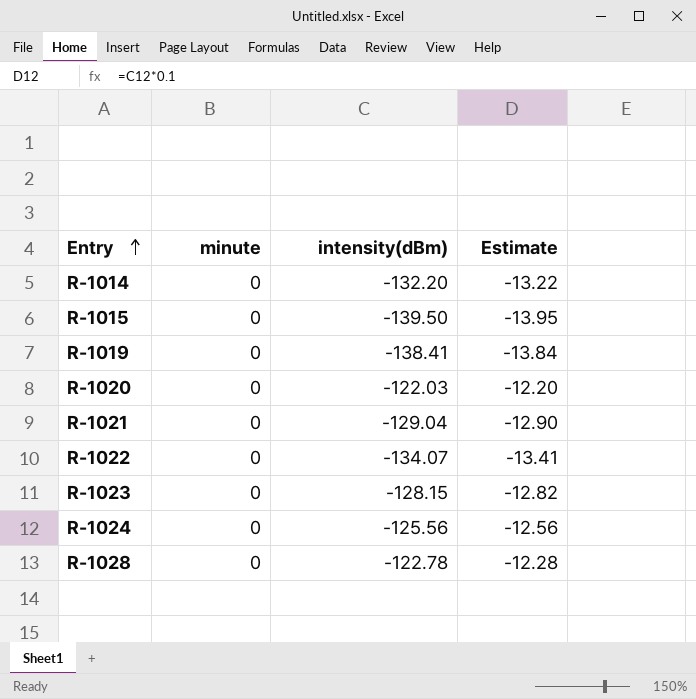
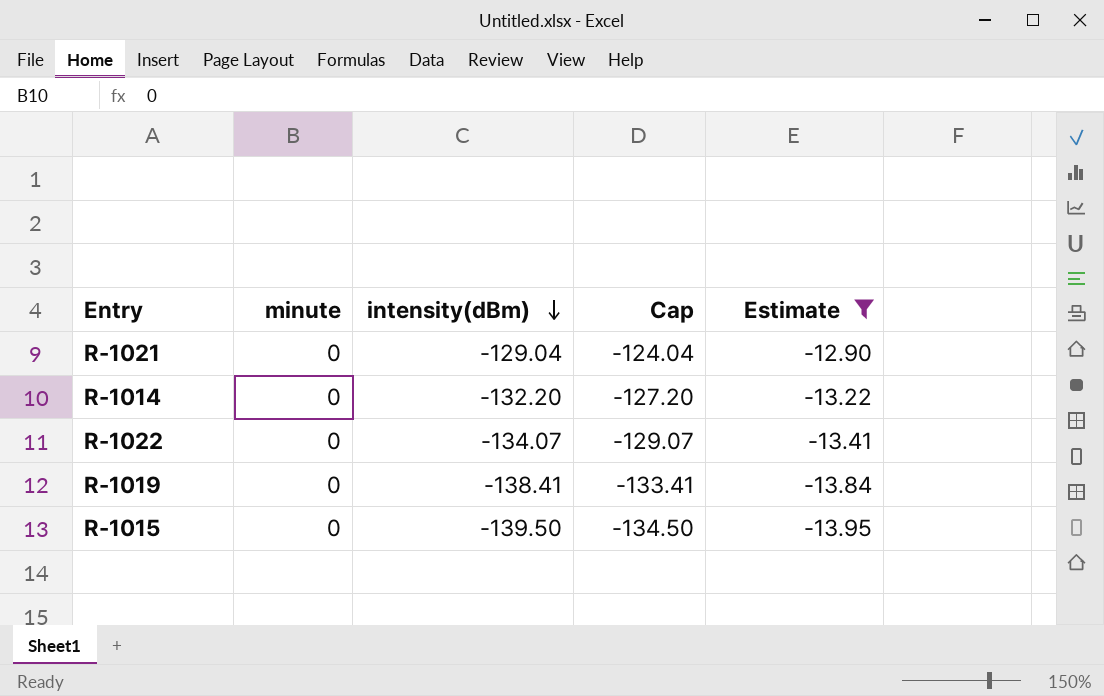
filter: none -> Estimate <= -12.90
row order: Entry ascending -> intensity(dBm) descending
column Cap | formula: none -> [intensity(dBm)] + 5

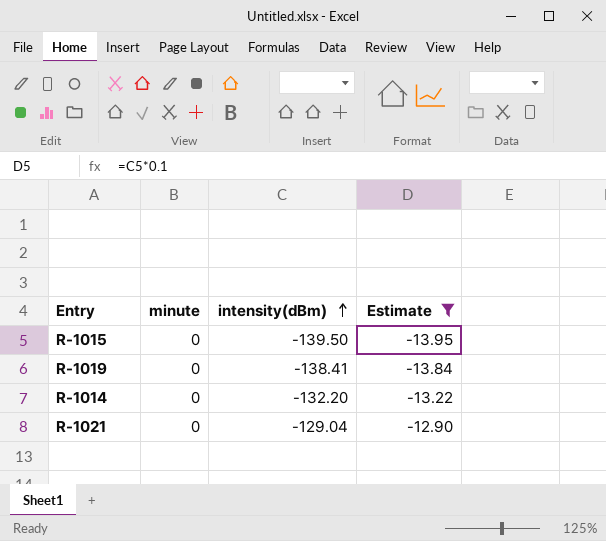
row order: intensity(dBm) descending -> intensity(dBm) ascending
column Cap | formula: [intensity(dBm)] + 5 -> none
row R-1022: 0 | -134.07 | -129.07 | -13.41 -> none

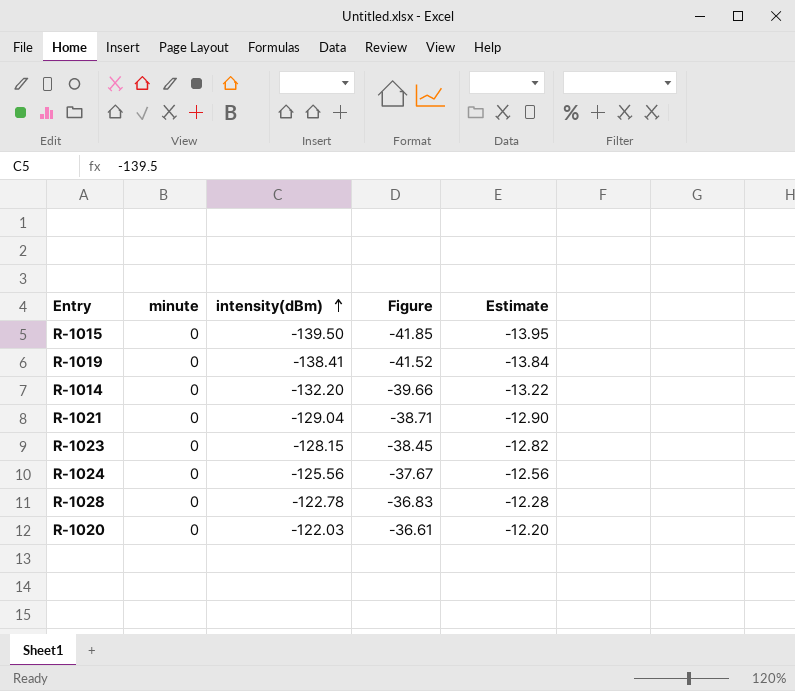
filter: Estimate <= -12.90 -> none
column Figure | formula: none -> [intensity(dBm)] * 0.3

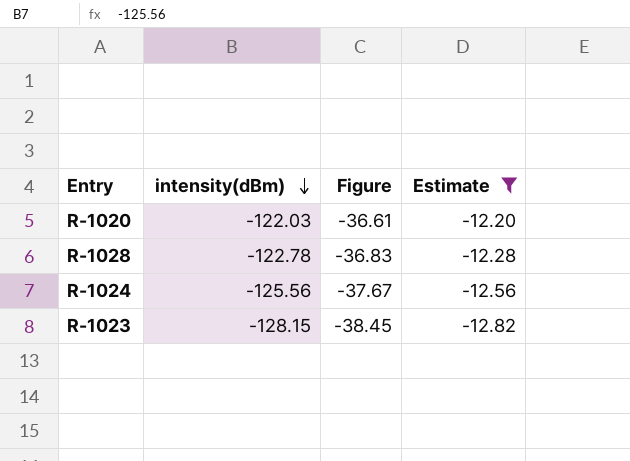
filter: none -> Estimate >= -12.82
row order: intensity(dBm) ascending -> intensity(dBm) descending
column minute | position: 2 -> none

